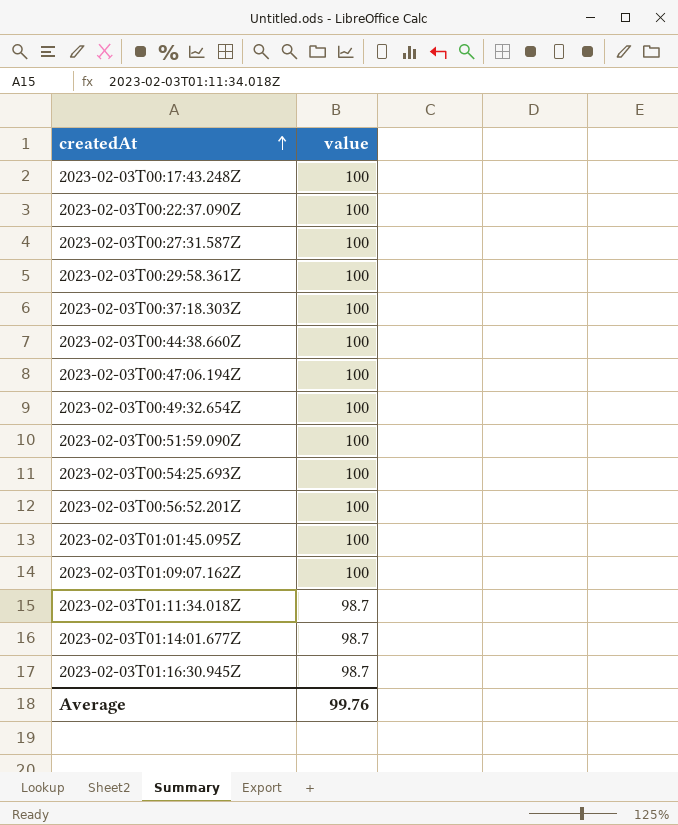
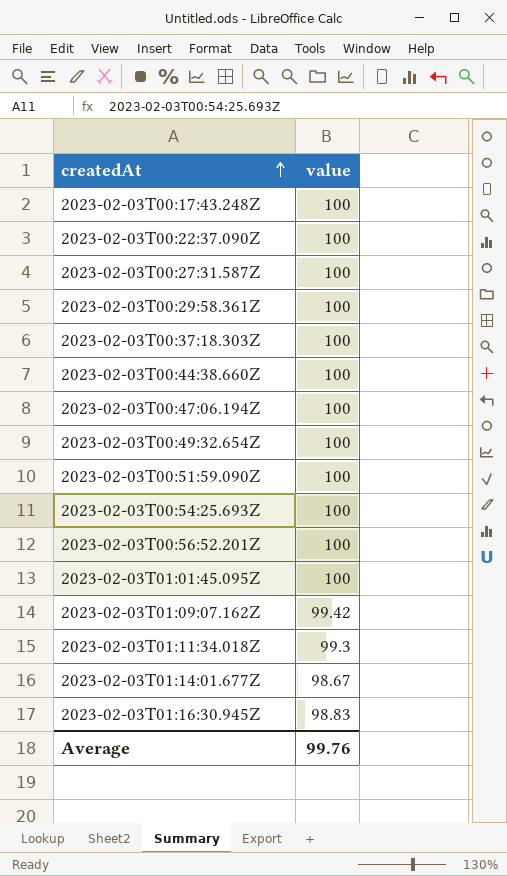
2023-02-03T01:09:07.162Z | value: 100 -> 99.42
2023-02-03T01:11:34.018Z | value: 98.7 -> 99.3
2023-02-03T01:14:01.677Z | value: 98.7 -> 98.67
2023-02-03T01:16:30.945Z | value: 98.7 -> 98.83

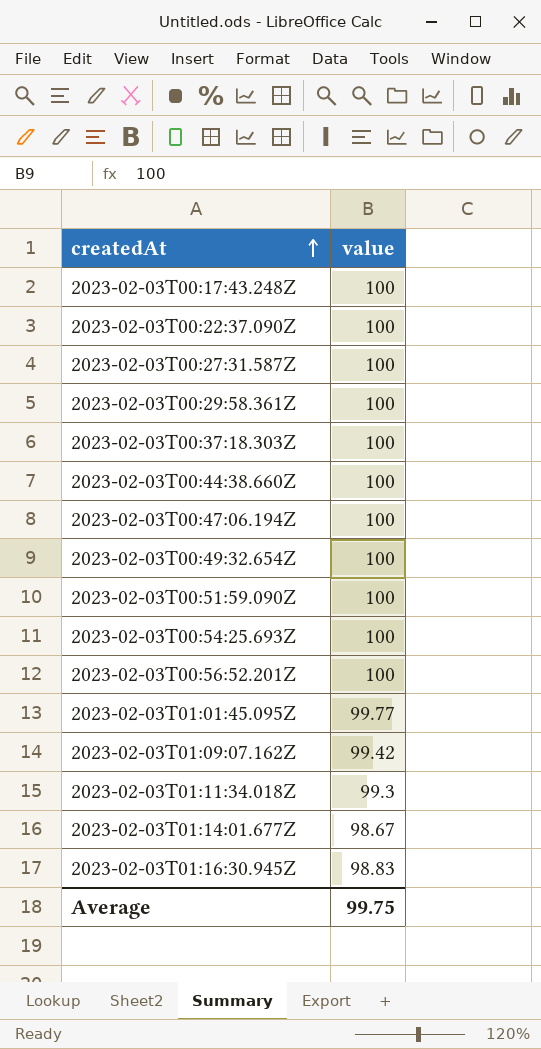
2023-02-03T01:01:45.095Z | value: 100 -> 99.77
Average | value: 99.76 -> 99.75

